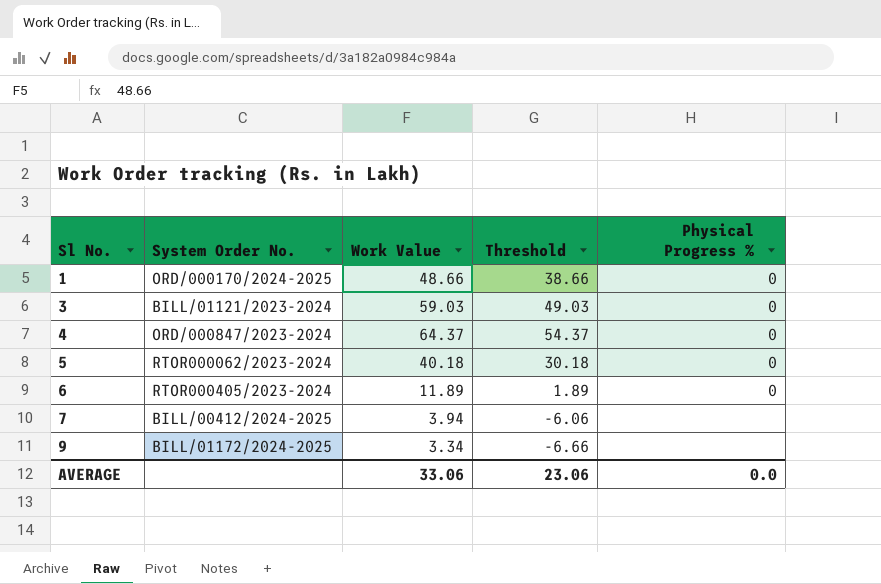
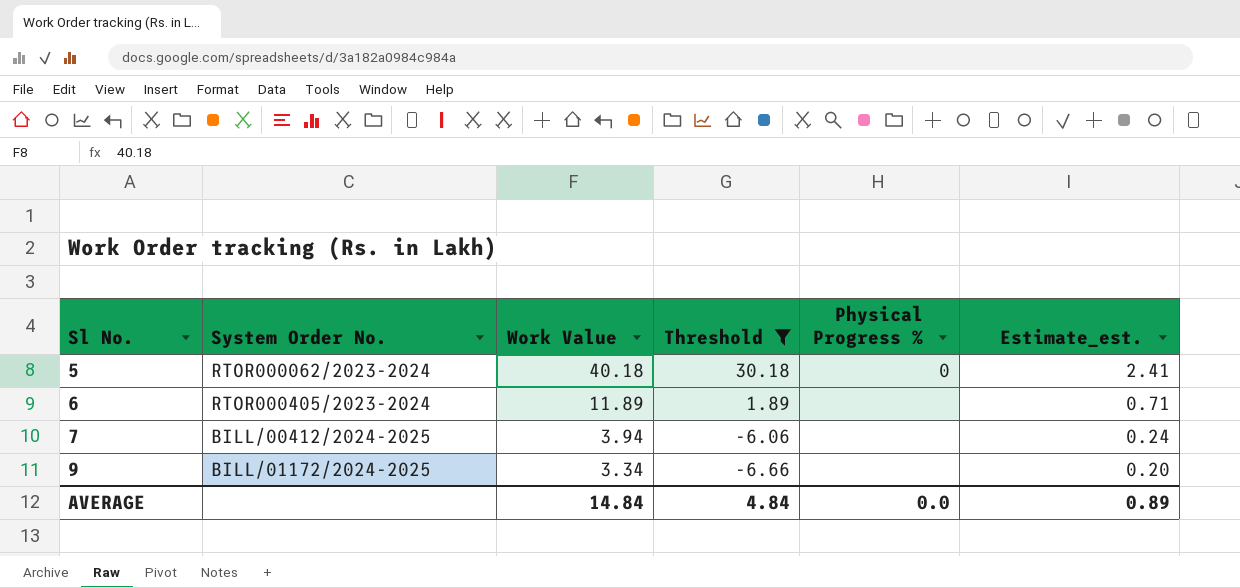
filter: none -> Threshold <= 30.18
column Estimate_est. | formula: none -> [Work Value] * 0.06
6 | Physical Progress %: 0 -> none
AVERAGE | Work Value: 33.06 -> 14.84
AVERAGE | Threshold: 23.06 -> 4.84

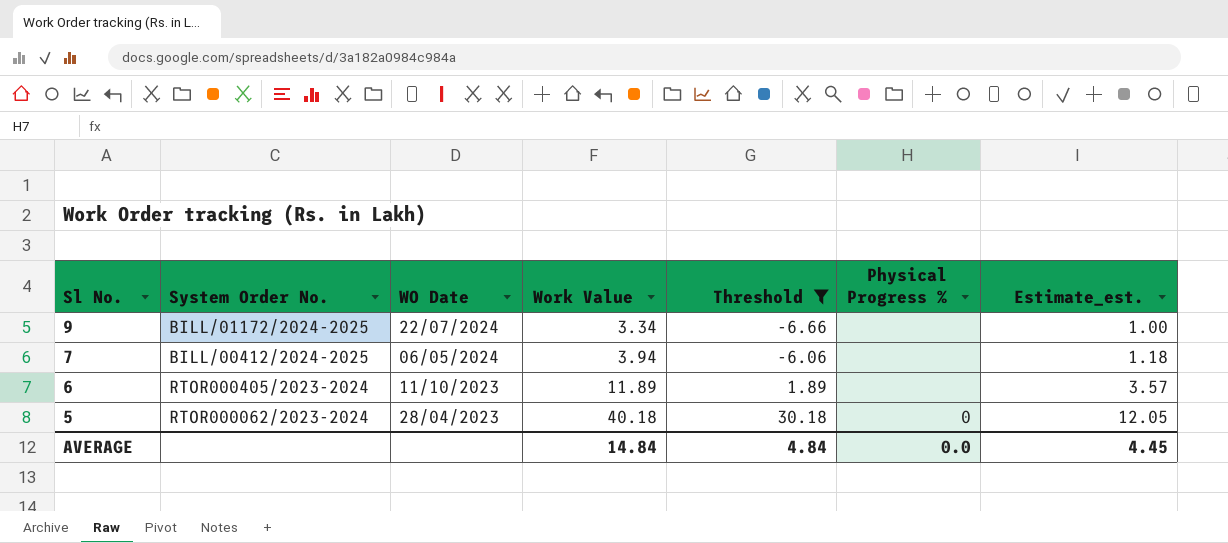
row order: Sl No. ascending -> Sl No. descending
column WO Date | position: none -> 3
column Estimate_est. | formula: [Work Value] * 0.06 -> [Work Value] * 0.3
AVERAGE | Estimate_est.: 0.89 -> 4.45

